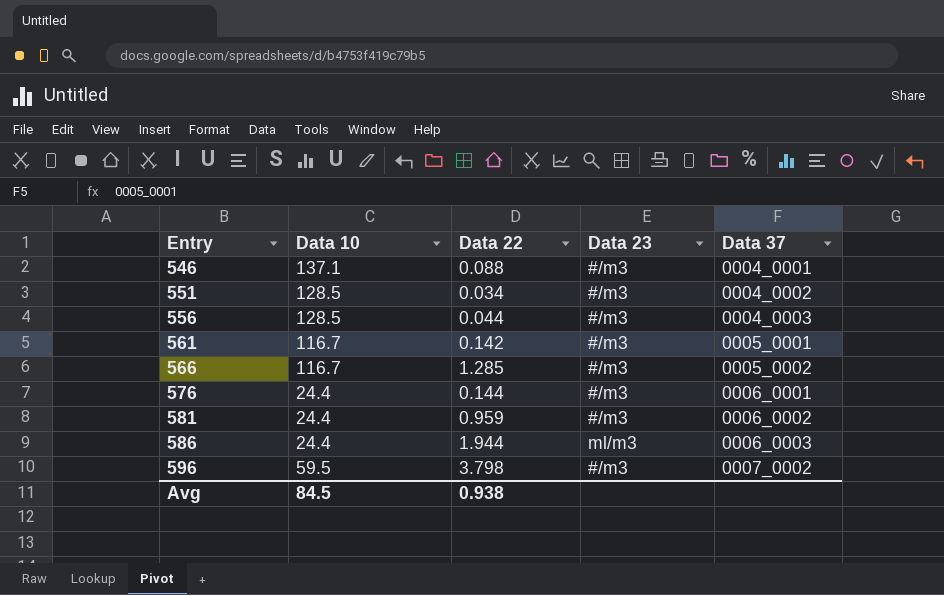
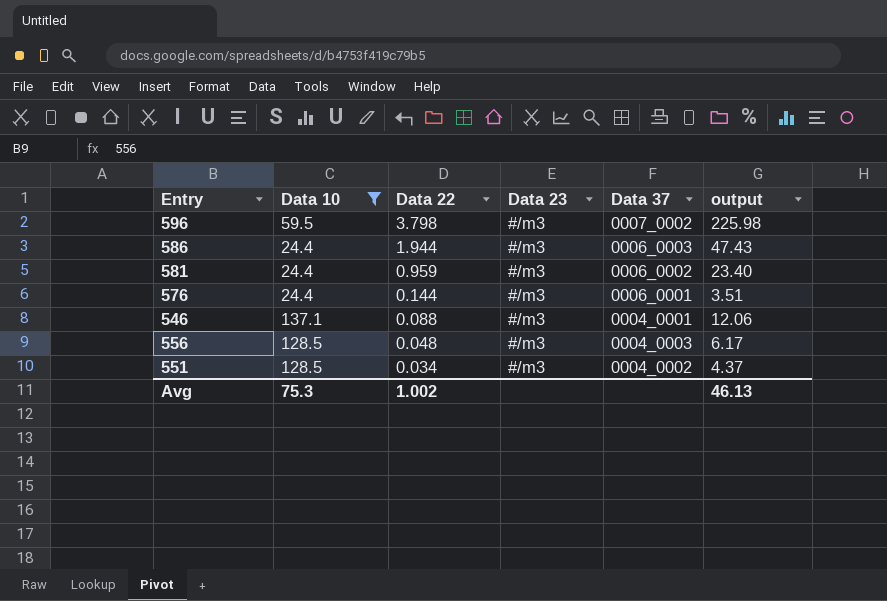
filter: none -> Data 10 != 116.7
row order: Entry ascending -> Data 22 descending
column output | formula: none -> [Data 10] * [Data 22]
586 | Data 23: ml/m3 -> #/m3
556 | Data 22: 0.044 -> 0.048
Avg | Data 10: 84.5 -> 75.3
Avg | Data 22: 0.938 -> 1.002

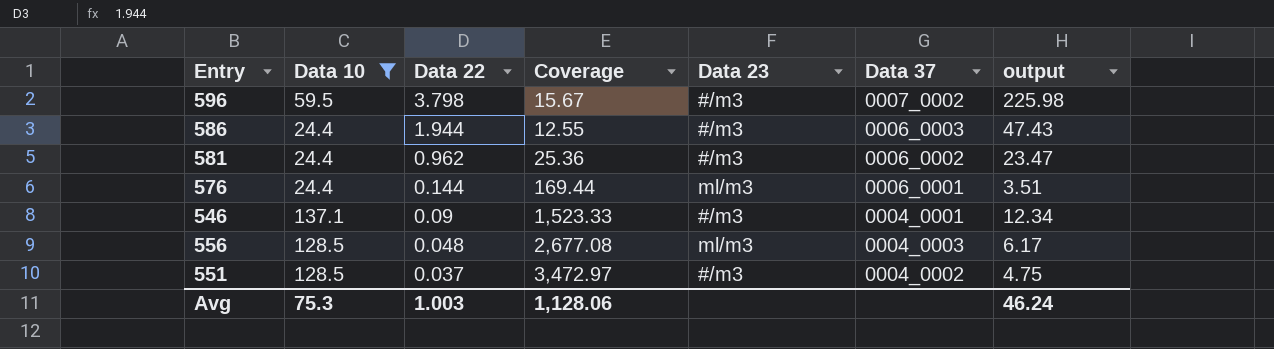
column Coverage | formula: none -> [Data 10] / [Data 22]
581 | Data 22: 0.959 -> 0.962
581 | output: 23.40 -> 23.47
576 | Data 23: #/m3 -> ml/m3
546 | Data 22: 0.088 -> 0.09
546 | output: 12.06 -> 12.34
556 | Data 23: #/m3 -> ml/m3
551 | Data 22: 0.034 -> 0.037
551 | output: 4.37 -> 4.75
Avg | Data 22: 1.002 -> 1.003
Avg | output: 46.13 -> 46.24

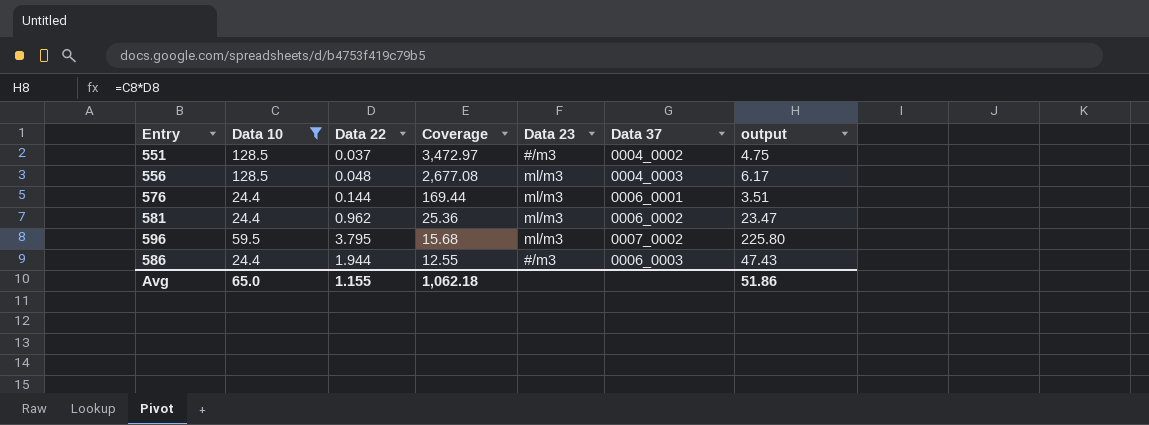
row order: Data 22 descending -> Coverage descending
row 546: 137.1 | 0.09 | 1,523.33 | #/m3 | 0004_0001 | 12.34 -> none
581 | Data 23: #/m3 -> ml/m3
596 | Data 22: 3.798 -> 3.795
596 | Coverage: 15.67 -> 15.68
596 | Data 23: #/m3 -> ml/m3
596 | output: 225.98 -> 225.80
Avg | Data 10: 75.3 -> 65.0
Avg | Data 22: 1.003 -> 1.155
Avg | Coverage: 1,128.06 -> 1,062.18
Avg | output: 46.24 -> 51.86

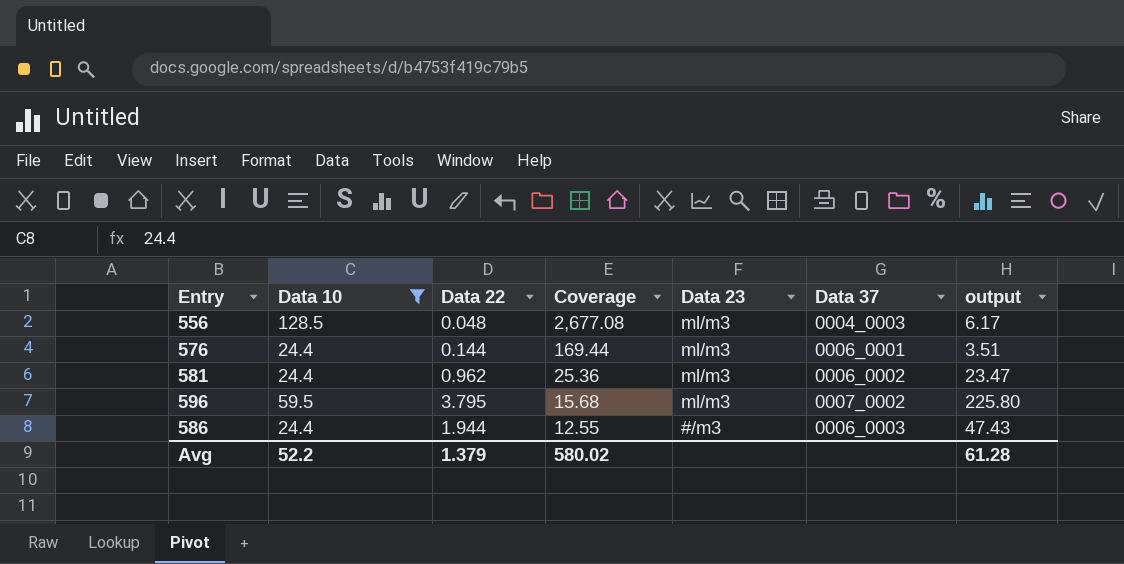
row 551: 128.5 | 0.037 | 3,472.97 | #/m3 | 0004_0002 | 4.75 -> none
Avg | Data 10: 65.0 -> 52.2
Avg | Data 22: 1.155 -> 1.379
Avg | Coverage: 1,062.18 -> 580.02
Avg | output: 51.86 -> 61.28

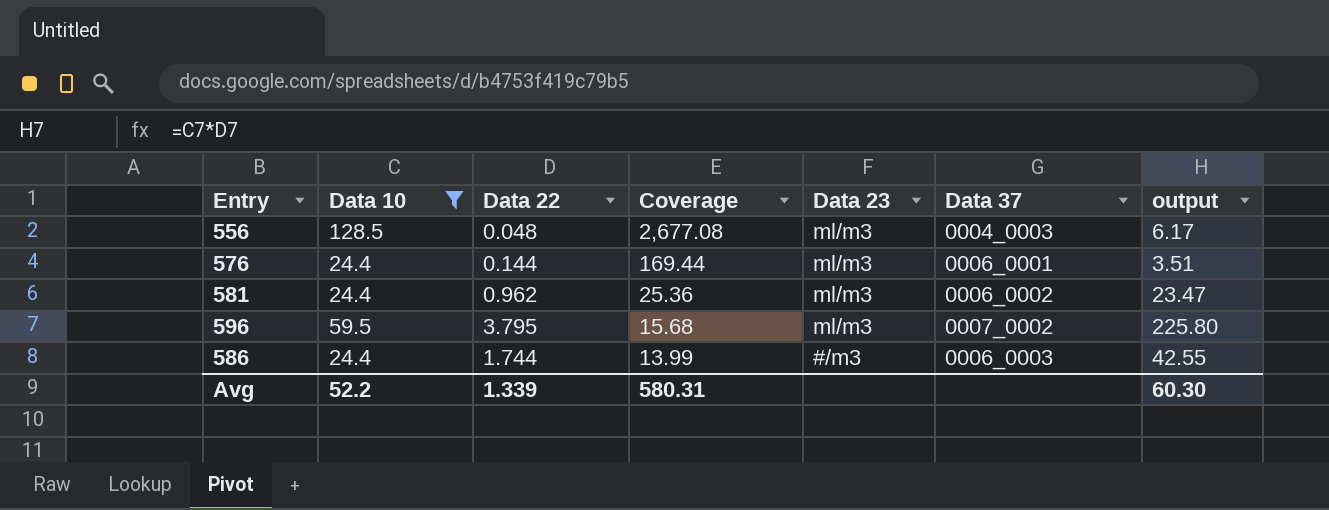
586 | Data 22: 1.944 -> 1.744
586 | Coverage: 12.55 -> 13.99
586 | output: 47.43 -> 42.55
Avg | Data 22: 1.379 -> 1.339
Avg | Coverage: 580.02 -> 580.31
Avg | output: 61.28 -> 60.30

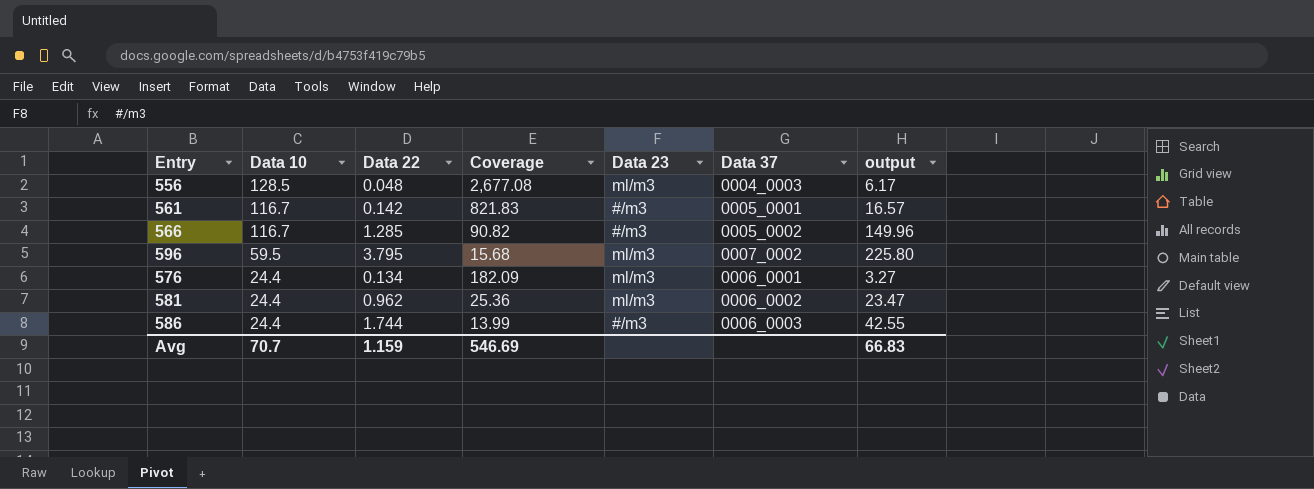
filter: Data 10 != 116.7 -> none
row order: Coverage descending -> Data 10 descending
576 | Data 22: 0.144 -> 0.134
576 | Coverage: 169.44 -> 182.09
576 | output: 3.51 -> 3.27
Avg | Data 10: 52.2 -> 70.7
Avg | Data 22: 1.339 -> 1.159
Avg | Coverage: 580.31 -> 546.69
Avg | output: 60.30 -> 66.83

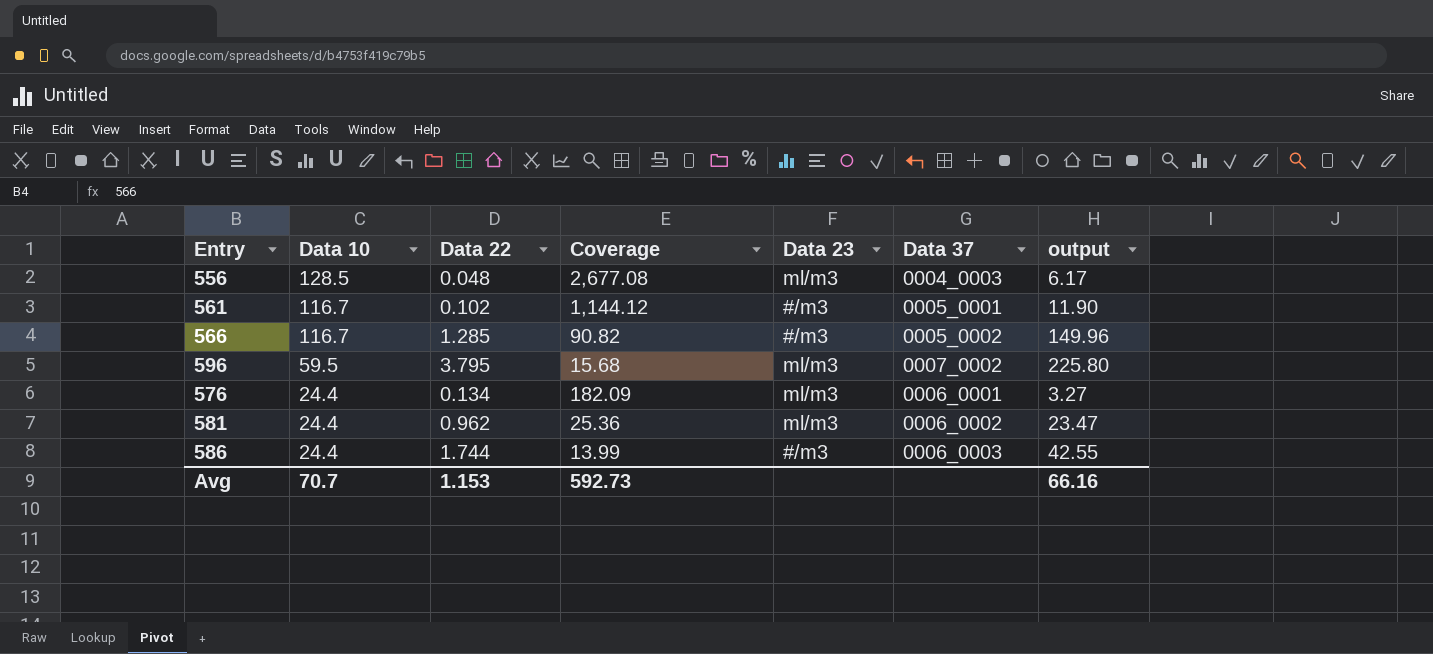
561 | Data 22: 0.142 -> 0.102
561 | Coverage: 821.83 -> 1,144.12
561 | output: 16.57 -> 11.90
Avg | Data 22: 1.159 -> 1.153
Avg | Coverage: 546.69 -> 592.73
Avg | output: 66.83 -> 66.16

